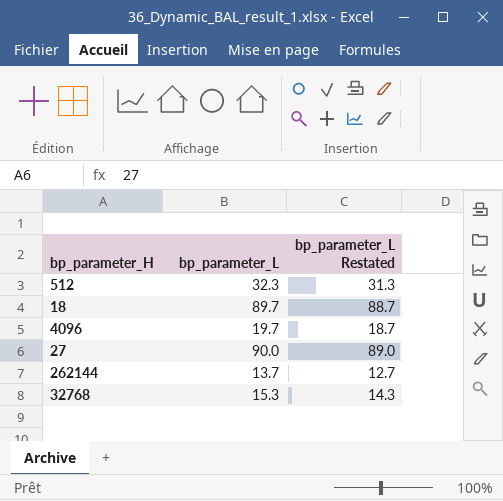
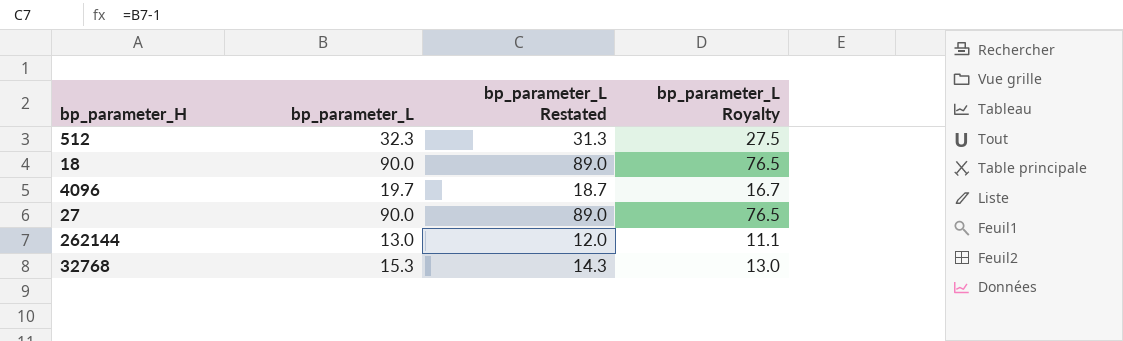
column bp_parameter_L Royalty | formula: none -> [bp_parameter_L] * 0.85
18 | bp_parameter_L: 89.7 -> 90.0
18 | bp_parameter_L Restated: 88.7 -> 89.0
262144 | bp_parameter_L: 13.7 -> 13.0
262144 | bp_parameter_L Restated: 12.7 -> 12.0

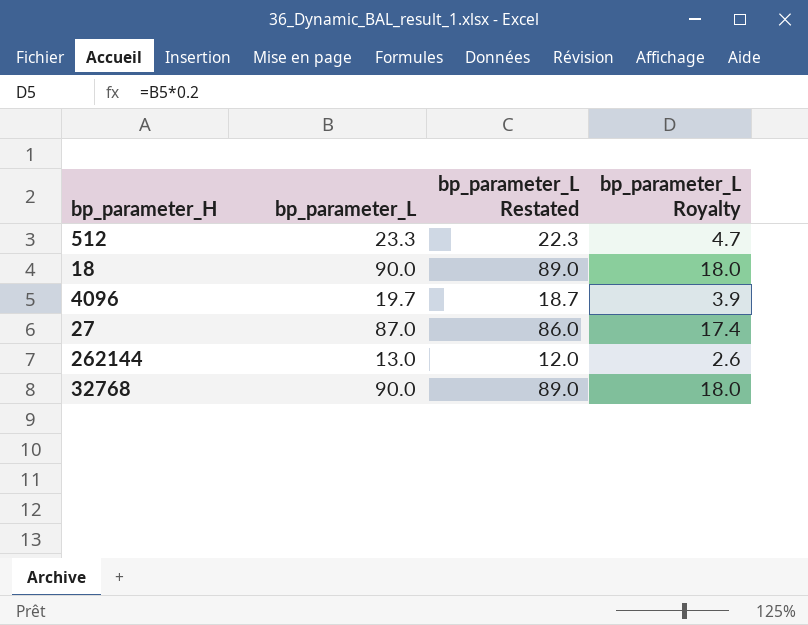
column bp_parameter_L Royalty | formula: [bp_parameter_L] * 0.85 -> [bp_parameter_L] * 0.2
512 | bp_parameter_L: 32.3 -> 23.3
512 | bp_parameter_L Restated: 31.3 -> 22.3
27 | bp_parameter_L: 90.0 -> 87.0
27 | bp_parameter_L Restated: 89.0 -> 86.0
32768 | bp_parameter_L: 15.3 -> 90.0
32768 | bp_parameter_L Restated: 14.3 -> 89.0

